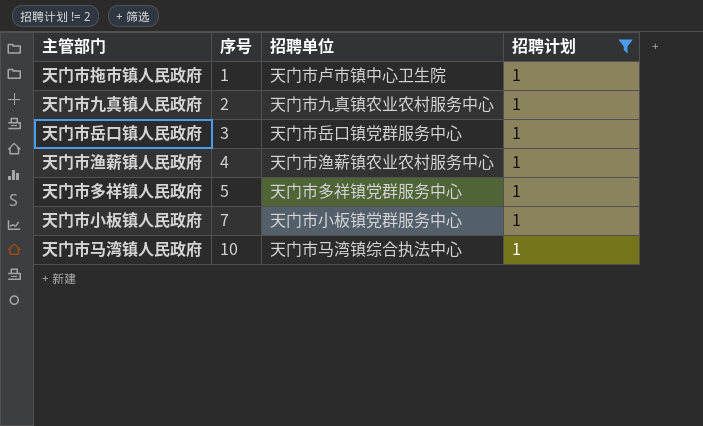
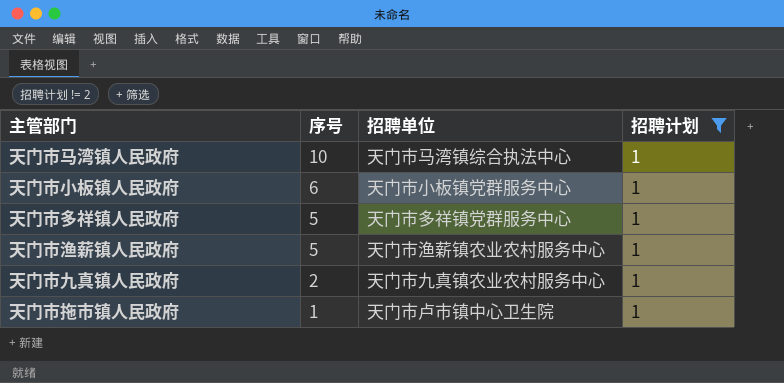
row order: 序号 ascending -> 序号 descending
row 天门市岳口镇人民政府: 3 | 天门市岳口镇党群服务中心 | 1 -> none
天门市小板镇人民政府 | 序号: 7 -> 6
天门市渔薪镇人民政府 | 序号: 4 -> 5

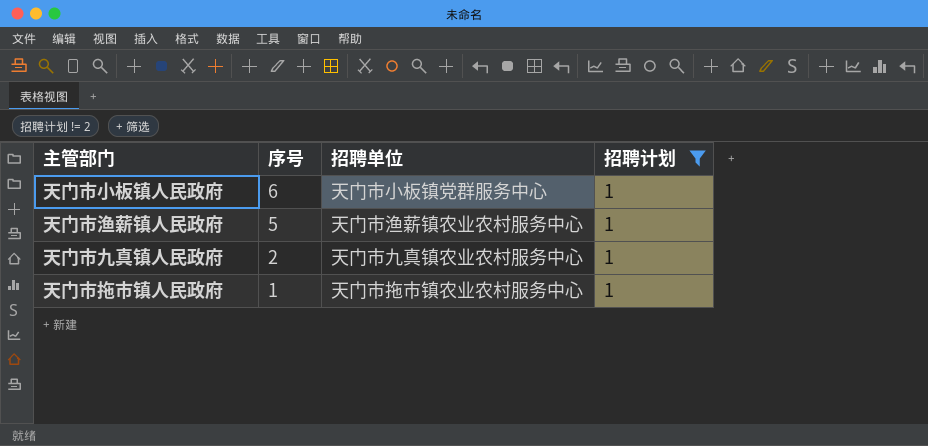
row 天门市马湾镇人民政府: 10 | 天门市马湾镇综合执法中心 | 1 -> none
row 天门市多祥镇人民政府: 5 | 天门市多祥镇党群服务中心 | 1 -> none
天门市拖市镇人民政府 | 招聘单位: 天门市卢市镇中心卫生院 -> 天门市拖市镇农业农村服务中心

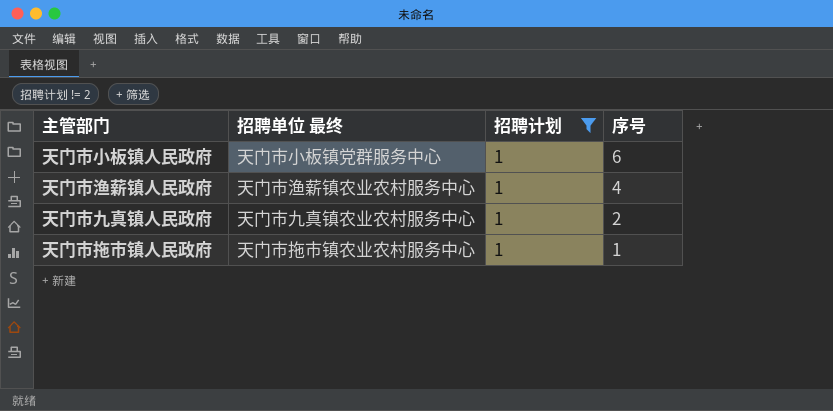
column name: 招聘单位 -> 招聘单位 最终
column 序号 | position: 2 -> 4
天门市渔薪镇人民政府 | 序号: 5 -> 4

